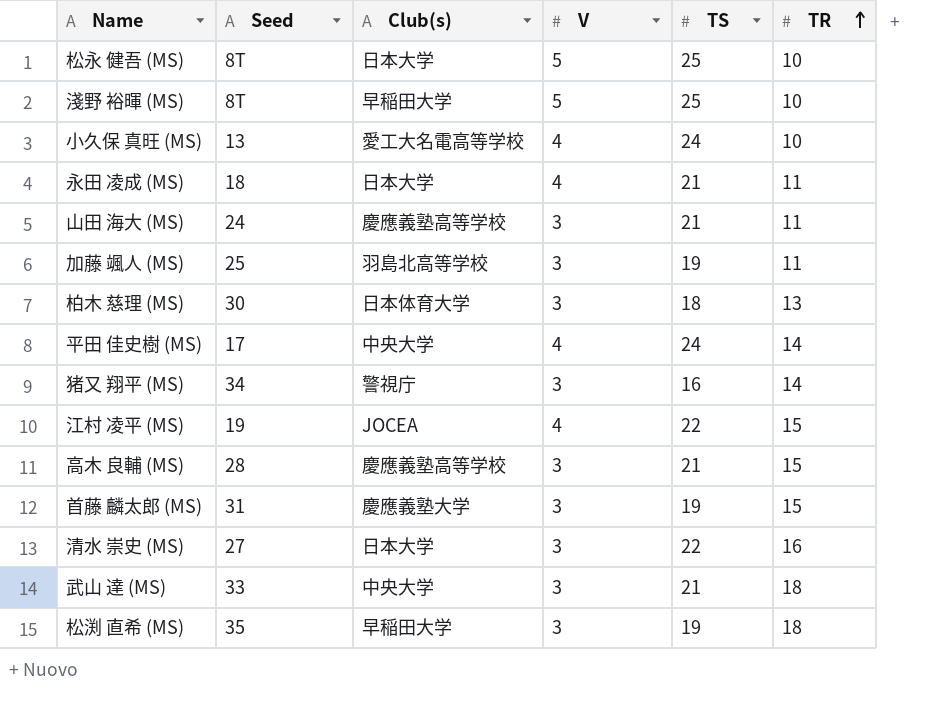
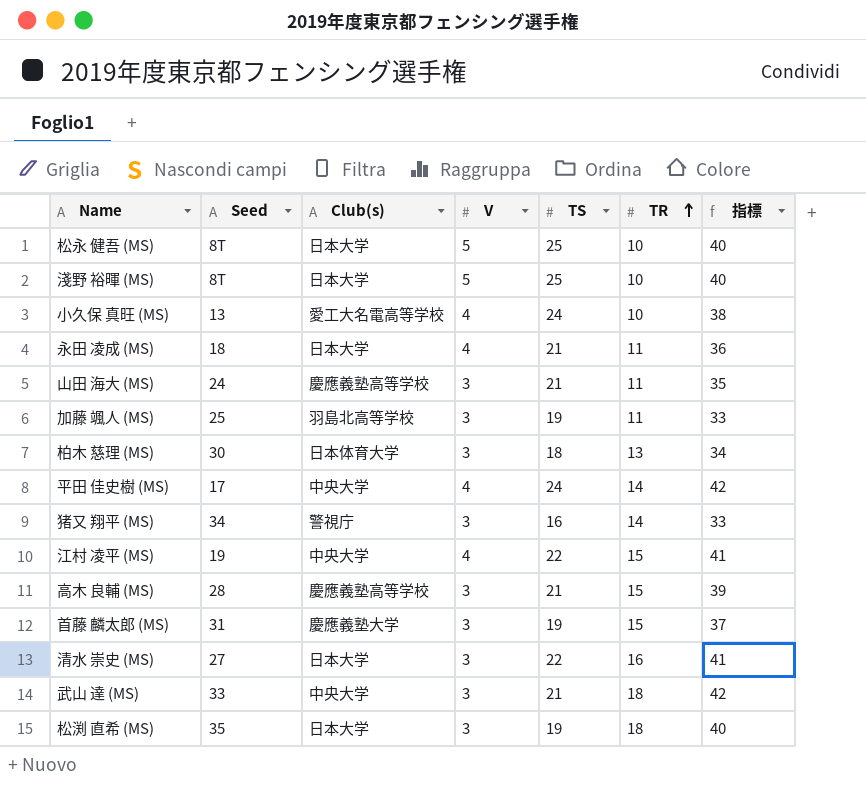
column 指標 | formula: none -> [V] + [TS] + [TR]
淺野 裕暉 (MS) | Club(s): 早稲田大学 -> 日本大学
江村 凌平 (MS) | Club(s): JOCEA -> 中央大学
松渕 直希 (MS) | Club(s): 早稲田大学 -> 日本大学

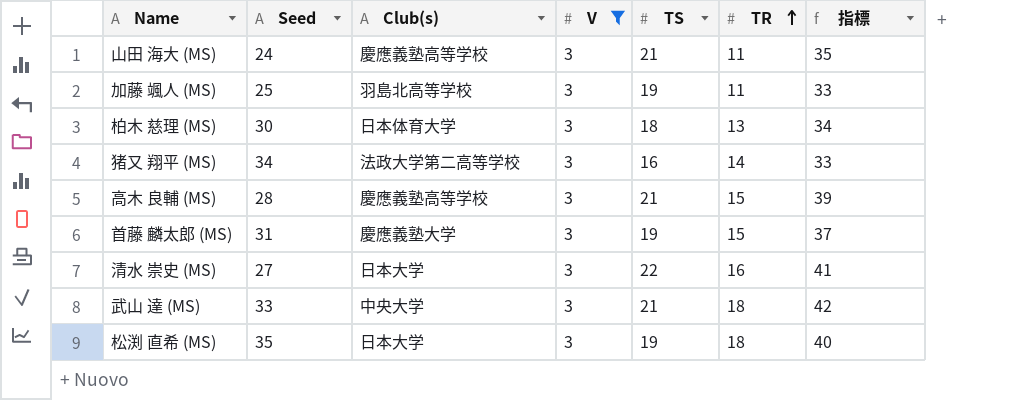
filter: none -> V = 3
猪又 翔平 (MS) | Club(s): 警視庁 -> 法政大学第二高等学校

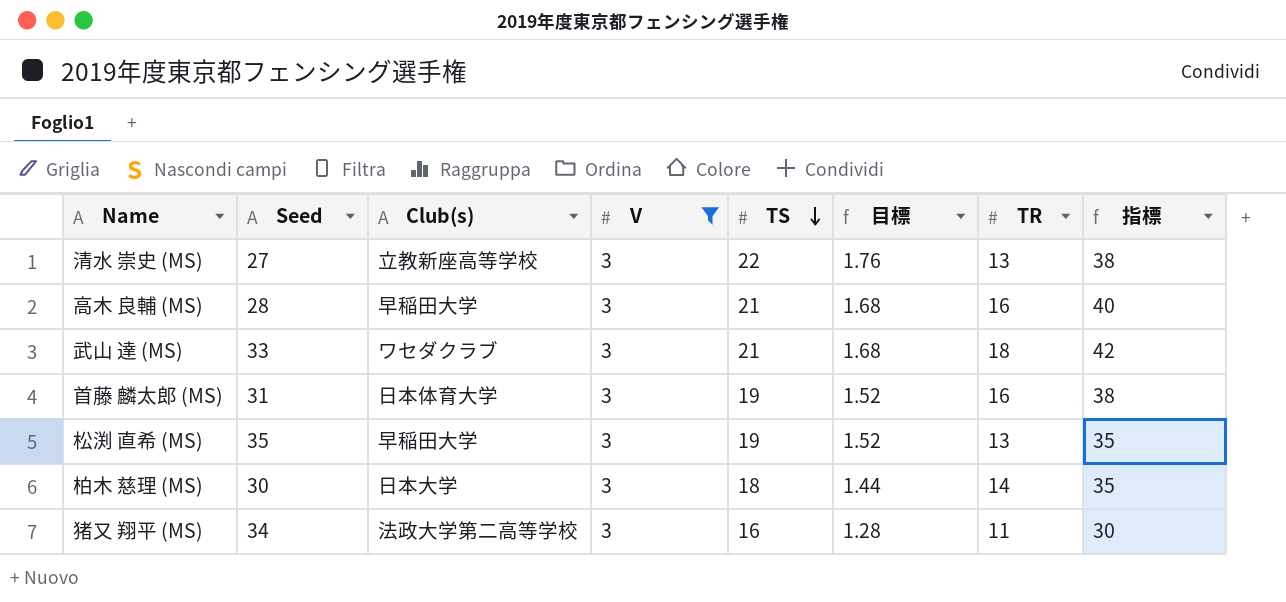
row order: TR ascending -> TS descending
column 目標 | formula: none -> [TS] * 0.08
row 山田 海大 (MS): 24 | 慶應義塾高等学校 | 3 | 21 | 11 | 35 -> none
row 加藤 颯人 (MS): 25 | 羽島北高等学校 | 3 | 19 | 11 | 33 -> none
清水 崇史 (MS) | Club(s): 日本大学 -> 立教新座高等学校
清水 崇史 (MS) | TR: 16 -> 13
清水 崇史 (MS) | 指標: 41 -> 38
高木 良輔 (MS) | Club(s): 慶應義塾高等学校 -> 早稲田大学
高木 良輔 (MS) | TR: 15 -> 16
高木 良輔 (MS) | 指標: 39 -> 40
武山 達 (MS) | Club(s): 中央大学 -> ワセダクラブ
首藤 麟太郎 (MS) | Club(s): 慶應義塾大学 -> 日本体育大学
首藤 麟太郎 (MS) | TR: 15 -> 16
首藤 麟太郎 (MS) | 指標: 37 -> 38
松渕 直希 (MS) | Club(s): 日本大学 -> 早稲田大学
松渕 直希 (MS) | TR: 18 -> 13
松渕 直希 (MS) | 指標: 40 -> 35
柏木 慈理 (MS) | Club(s): 日本体育大学 -> 日本大学
柏木 慈理 (MS) | TR: 13 -> 14
柏木 慈理 (MS) | 指標: 34 -> 35
猪又 翔平 (MS) | TR: 14 -> 11
猪又 翔平 (MS) | 指標: 33 -> 30

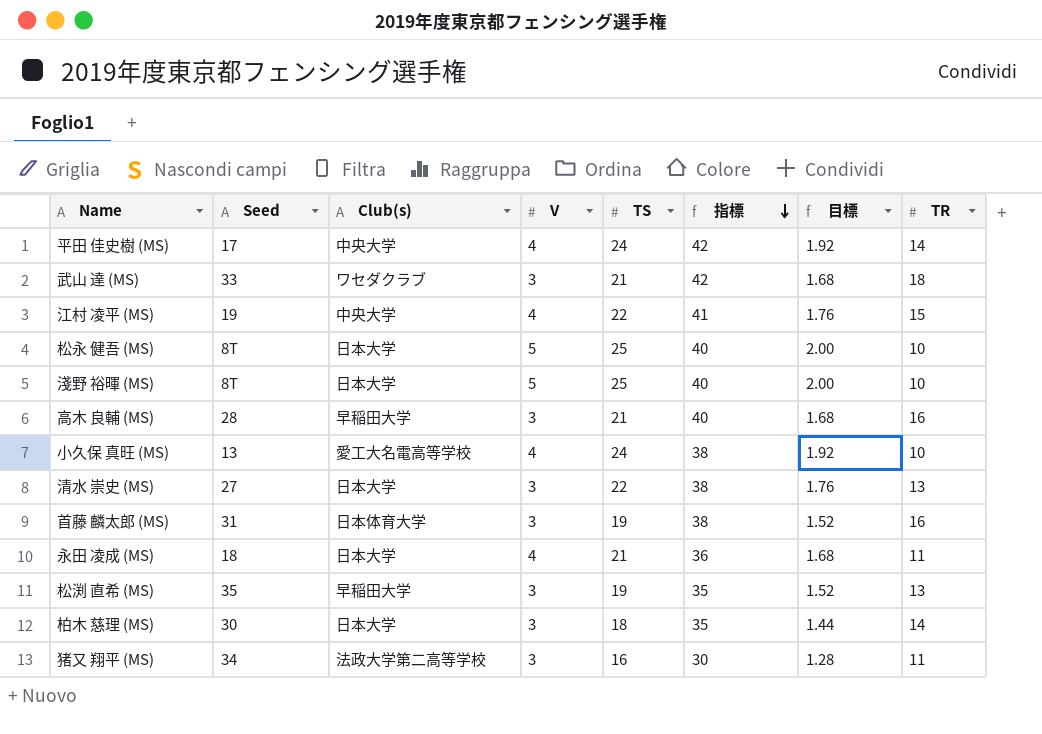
filter: V = 3 -> none
row order: TS descending -> 指標 descending
column 指標 | position: 8 -> 6
清水 崇史 (MS) | Club(s): 立教新座高等学校 -> 日本大学

